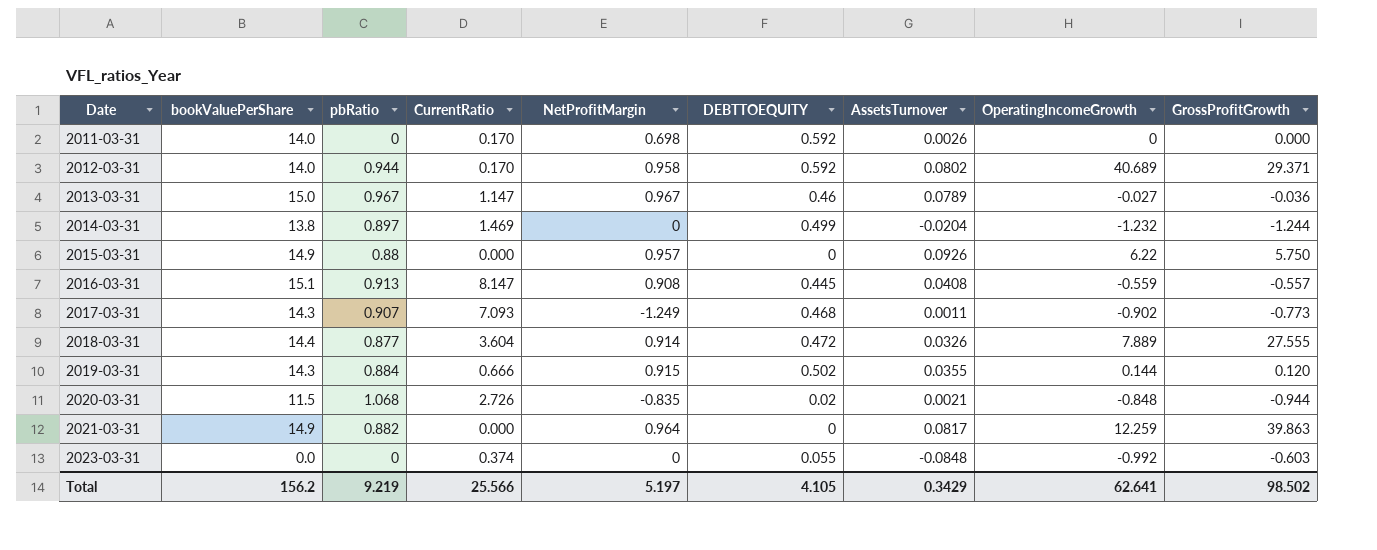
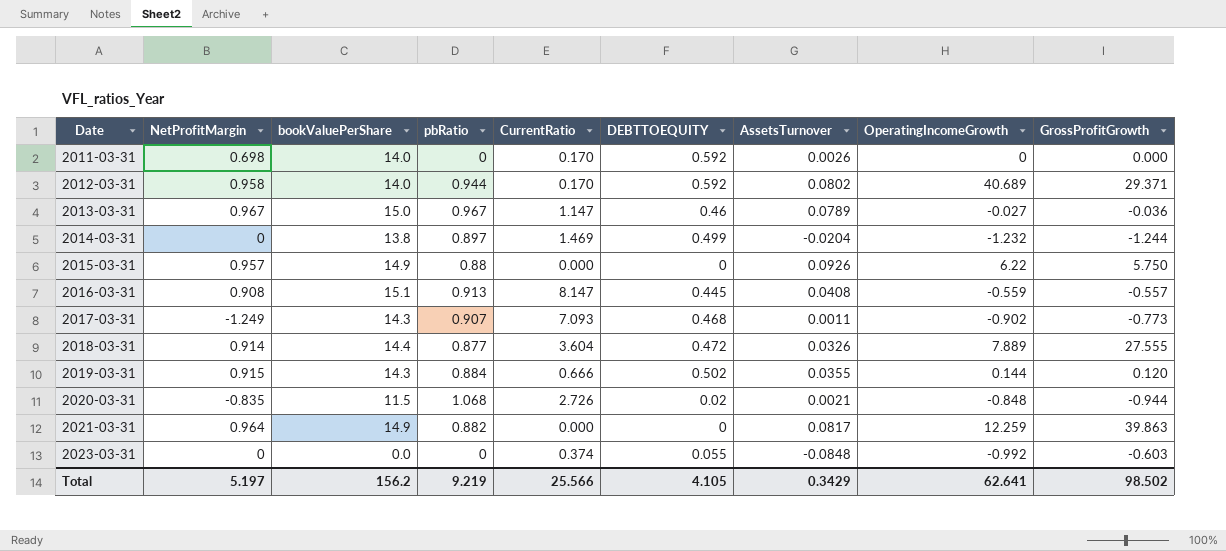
column NetProfitMargin | position: 5 -> 2

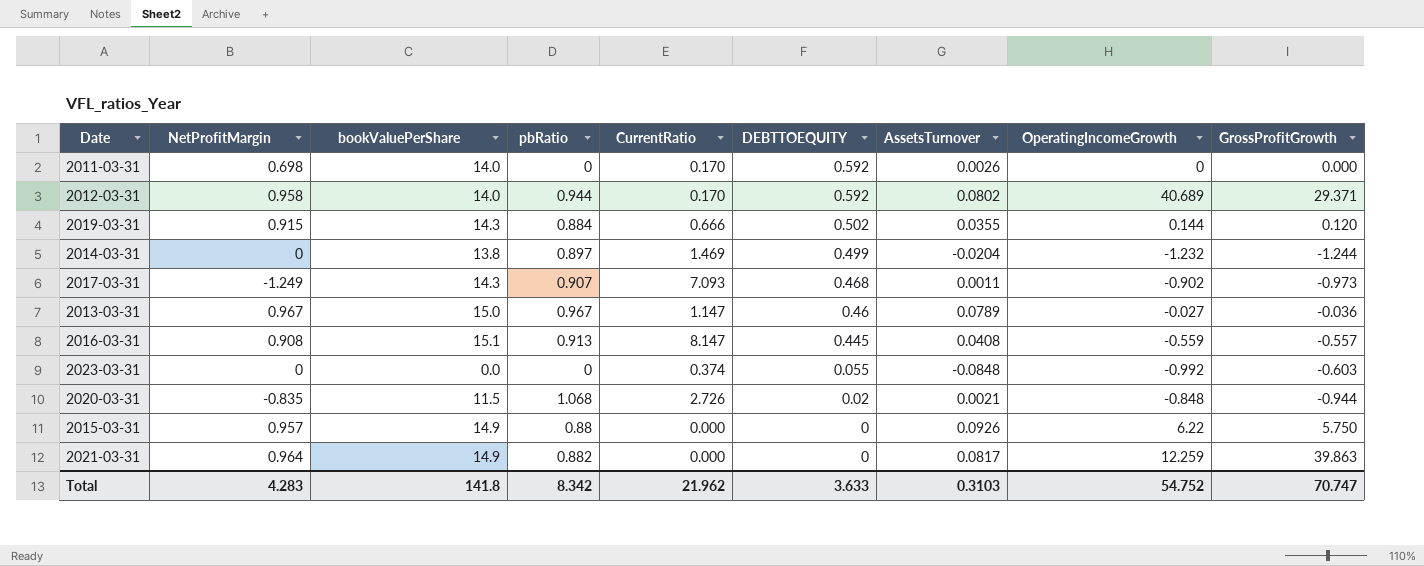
row order: Date ascending -> DEBTTOEQUITY descending
row 2018-03-31: 0.914 | 14.4 | 0.877 | 3.604 | 0.472 | 0.0326 | 7.889 | 27.555 -> none
2017-03-31 | GrossProfitGrowth: -0.773 -> -0.973
Total | NetProfitMargin: 5.197 -> 4.283
Total | bookValuePerShare: 156.2 -> 141.8
Total | pbRatio: 9.219 -> 8.342
Total | CurrentRatio: 25.566 -> 21.962
Total | DEBTTOEQUITY: 4.105 -> 3.633
Total | AssetsTurnover: 0.3429 -> 0.3103
Total | OperatingIncomeGrowth: 62.641 -> 54.752
Total | GrossProfitGrowth: 98.502 -> 70.747

